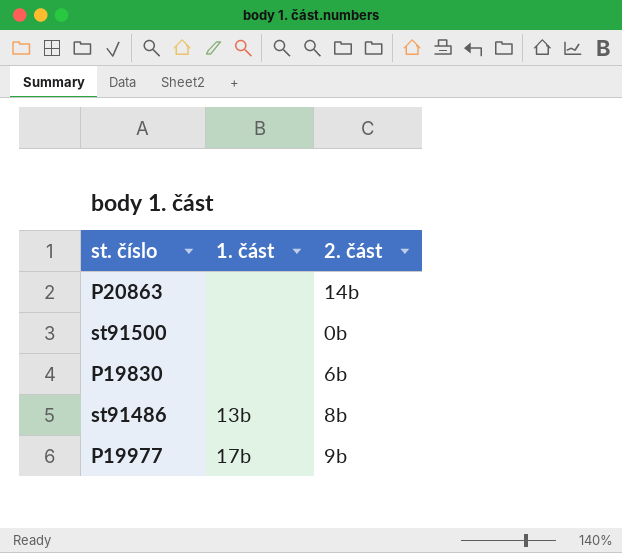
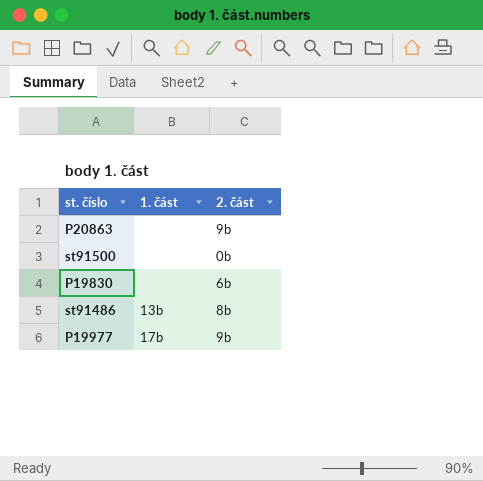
P20863 | 2. část: 14b -> 9b

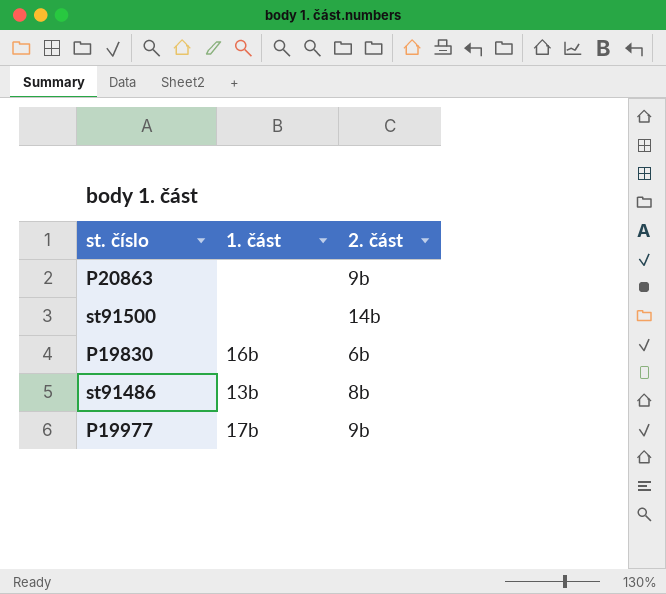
st91500 | 2. část: 0b -> 14b
P19830 | 1. část: none -> 16b

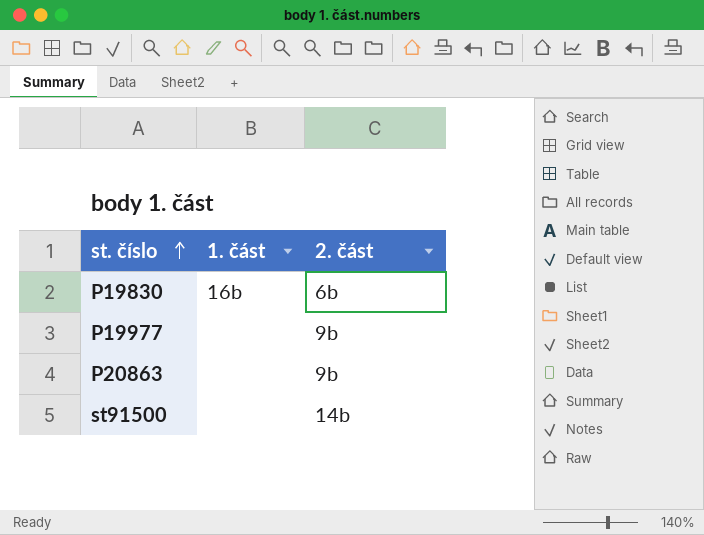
row order: none -> st. číslo ascending
row st91486: 13b | 8b -> none
P19977 | 1. část: 17b -> none

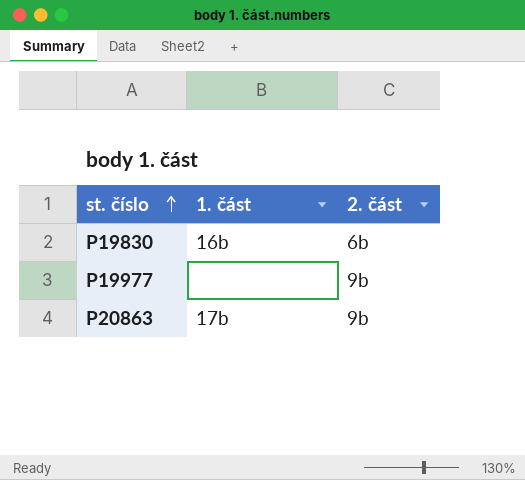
row st91500: none | 14b -> none
P20863 | 1. část: none -> 17b

